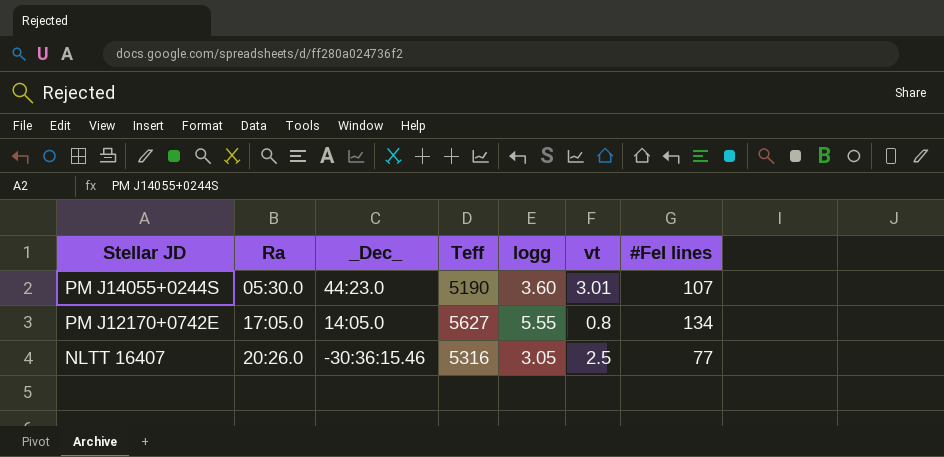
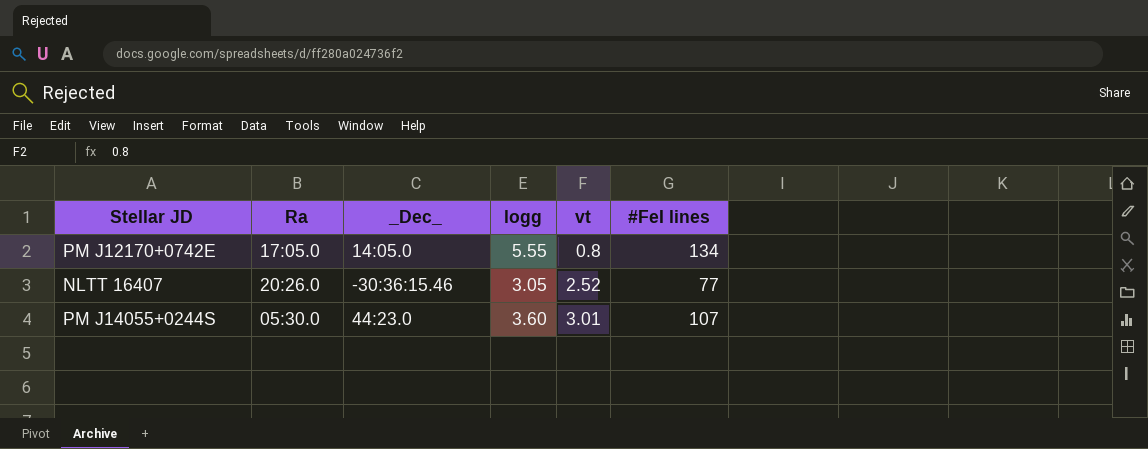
row order: Stellar JD descending -> vt ascending
column Teff | position: 4 -> none
NLTT 16407 | vt: 2.5 -> 2.52

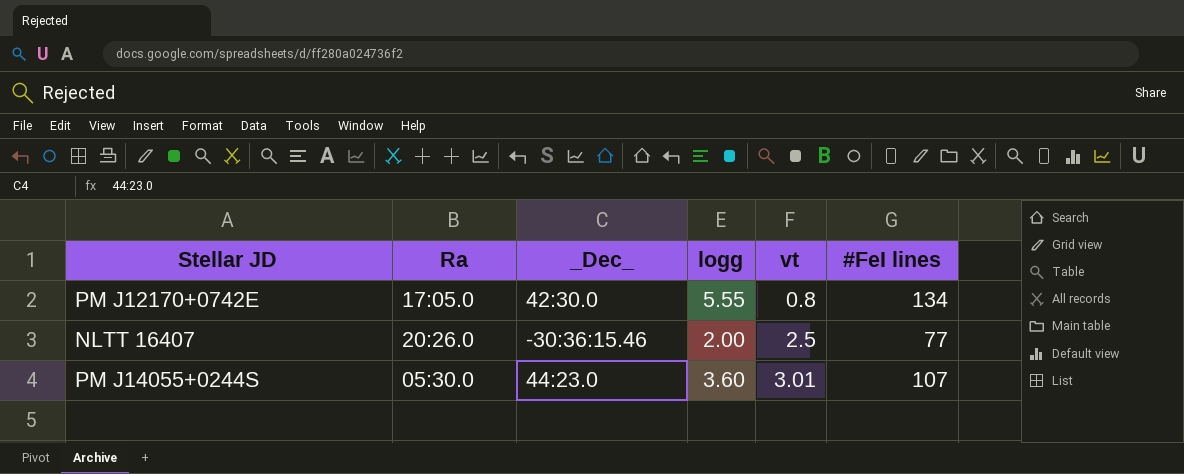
PM J12170+0742E | _Dec_: 14:05.0 -> 42:30.0
NLTT 16407 | logg: 3.05 -> 2.00
NLTT 16407 | vt: 2.52 -> 2.5

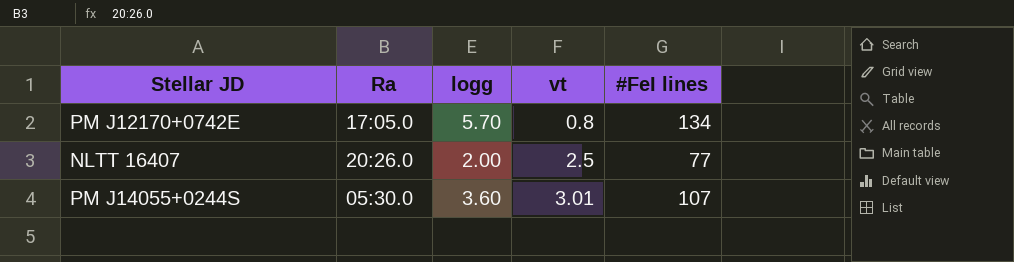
column _Dec_ | position: 3 -> none
PM J12170+0742E | logg: 5.55 -> 5.70

